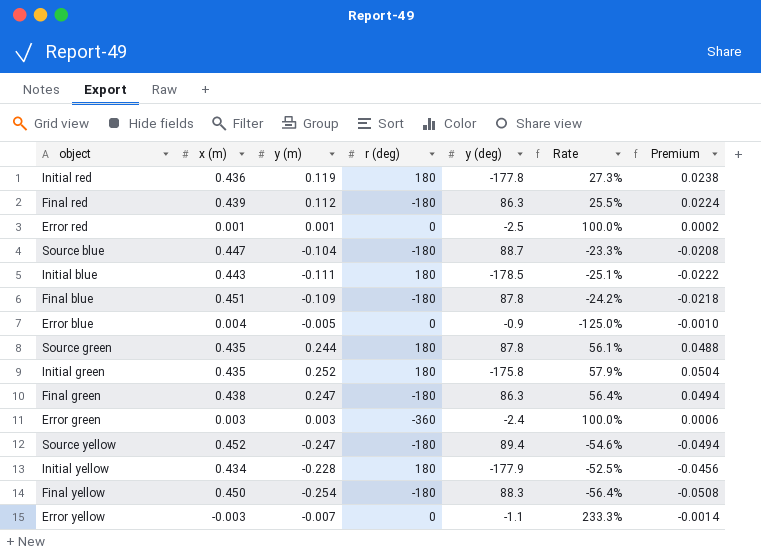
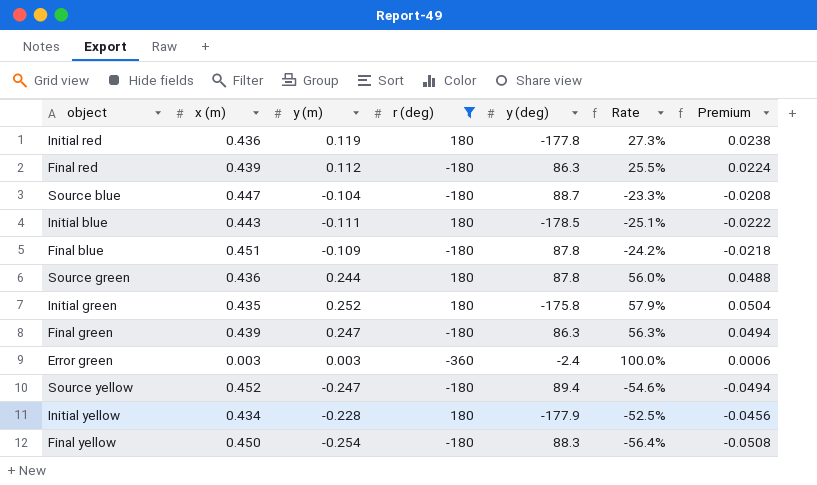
filter: none -> r (deg) != 0
Source green | x (m): 0.435 -> 0.436
Source green | Rate: 56.1% -> 56.0%
Final green | x (m): 0.438 -> 0.439
Final green | Rate: 56.4% -> 56.3%

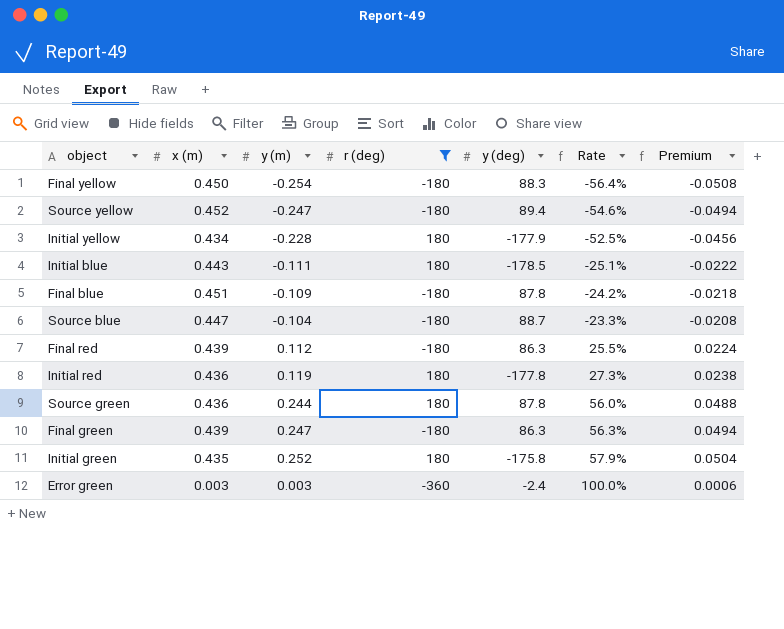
row order: none -> Rate ascending

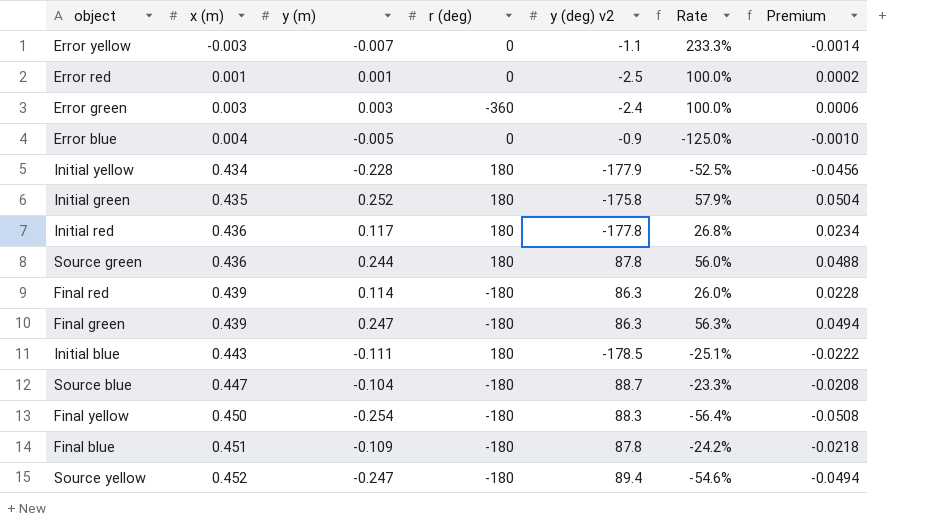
filter: r (deg) != 0 -> none
row order: Rate ascending -> x (m) ascending
column name: y (deg) -> y (deg) v2
Initial red | y (m): 0.119 -> 0.117
Initial red | Rate: 27.3% -> 26.8%
Initial red | Premium: 0.0238 -> 0.0234
Final red | y (m): 0.112 -> 0.114
Final red | Rate: 25.5% -> 26.0%
Final red | Premium: 0.0224 -> 0.0228

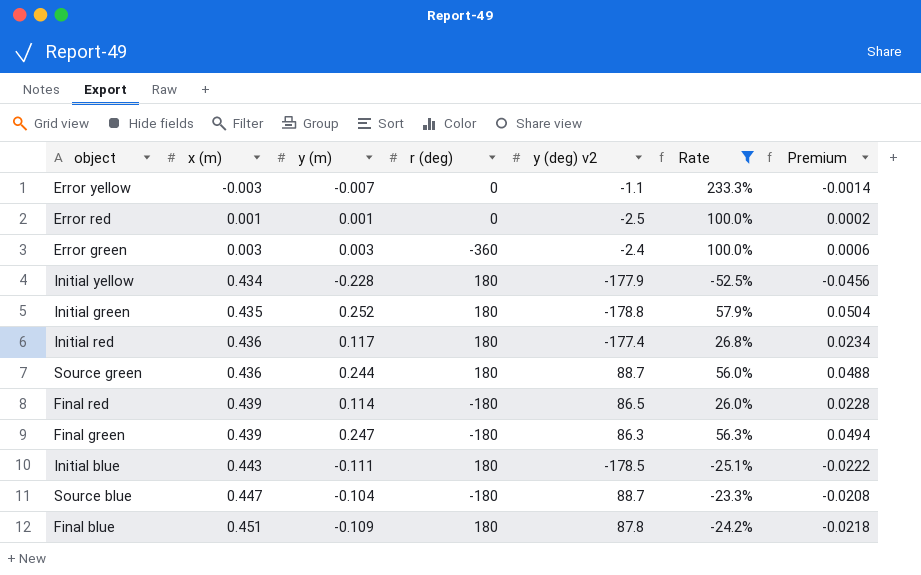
filter: none -> Rate >= -52.5%
Initial green | y (deg) v2: -175.8 -> -178.8
Initial red | y (deg) v2: -177.8 -> -177.4
Source green | y (deg) v2: 87.8 -> 88.7
Final red | y (deg) v2: 86.3 -> 86.5
Final blue | r (deg): -180 -> 180

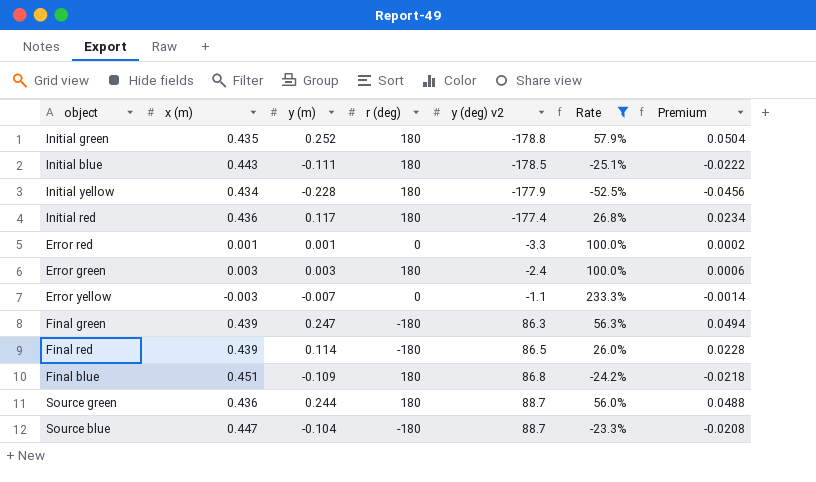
row order: x (m) ascending -> y (deg) v2 ascending
Error red | y (deg) v2: -2.5 -> -3.3
Error green | r (deg): -360 -> 180
Final blue | y (deg) v2: 87.8 -> 86.8

